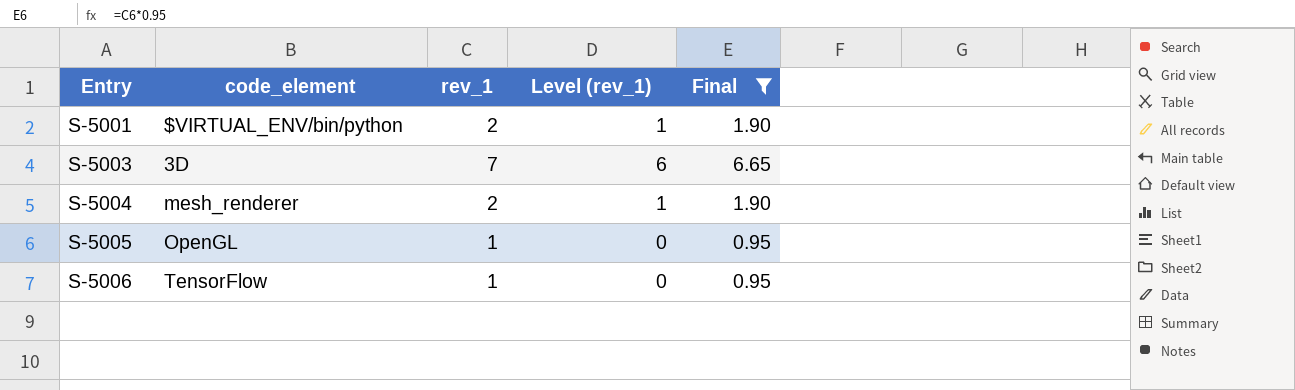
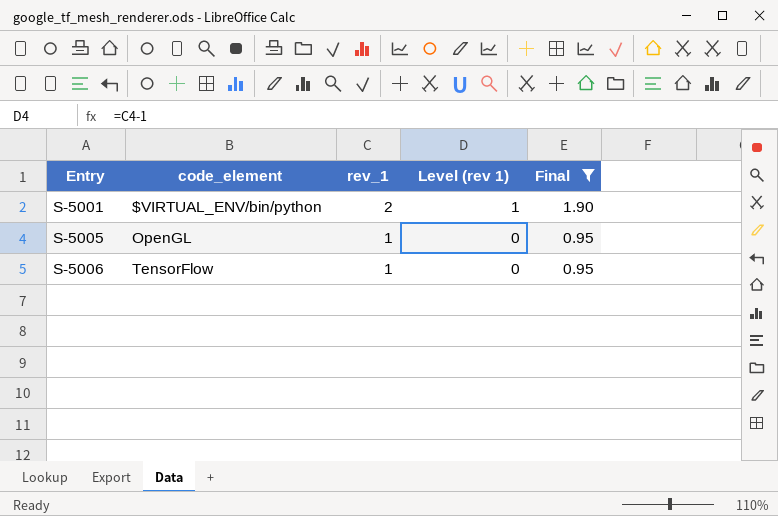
column name: Level (rev_1) -> Level (rev 1)
row S-5003: 3D | 7 | 6 | 6.65 -> none
row S-5004: mesh_renderer | 2 | 1 | 1.90 -> none

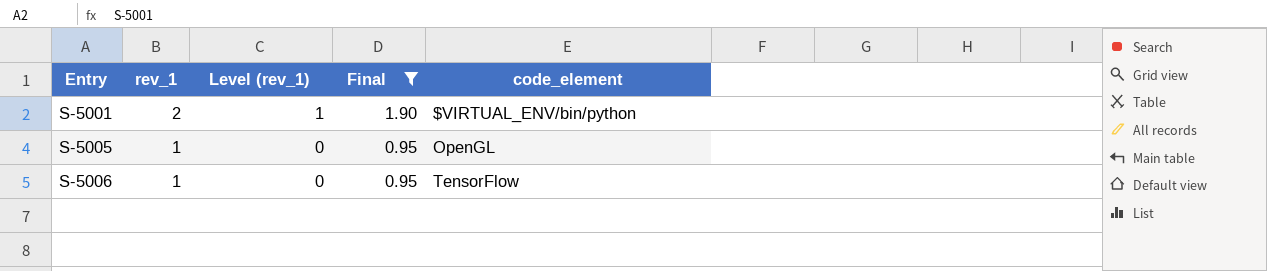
column name: Level (rev 1) -> Level (rev_1)
column code_element | position: 2 -> 5

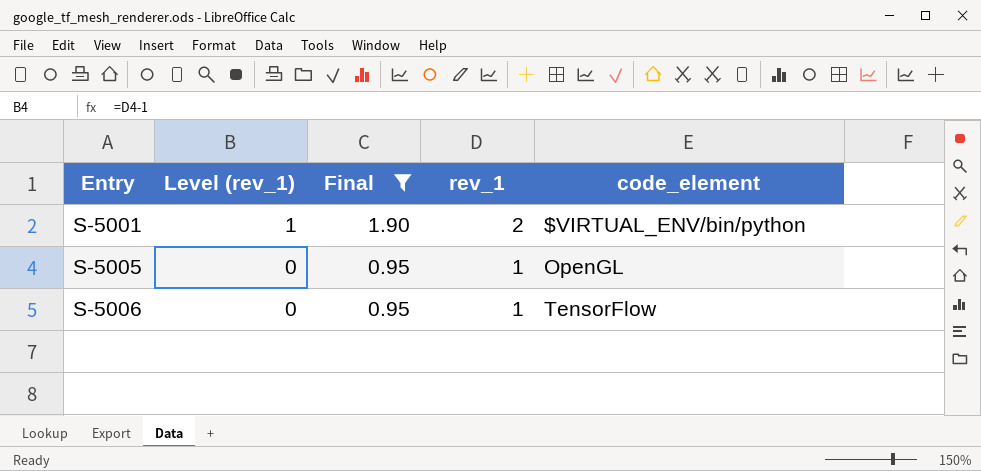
column rev_1 | position: 2 -> 4

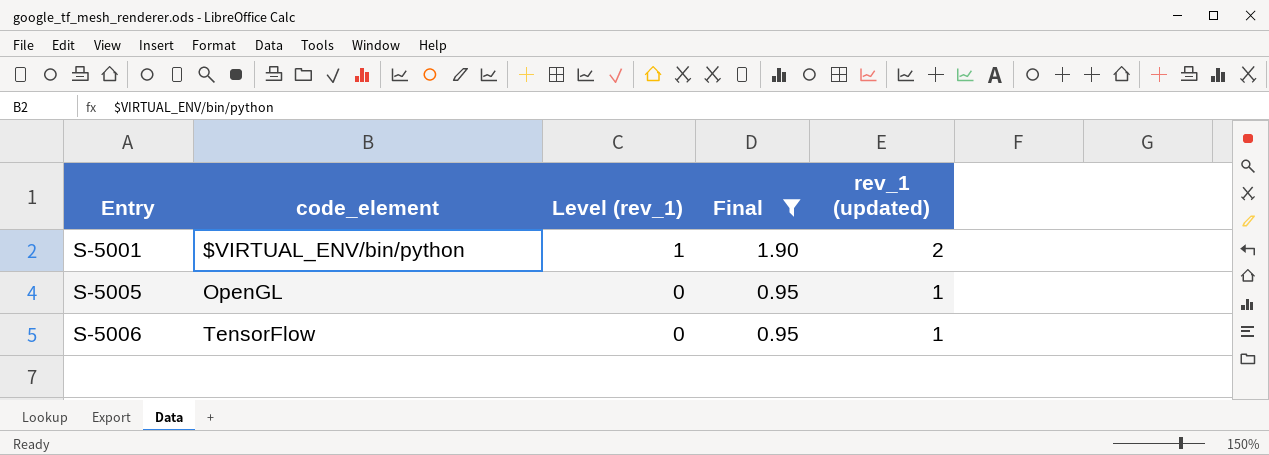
column code_element | position: 5 -> 2
column name: rev_1 -> rev_1 (updated)

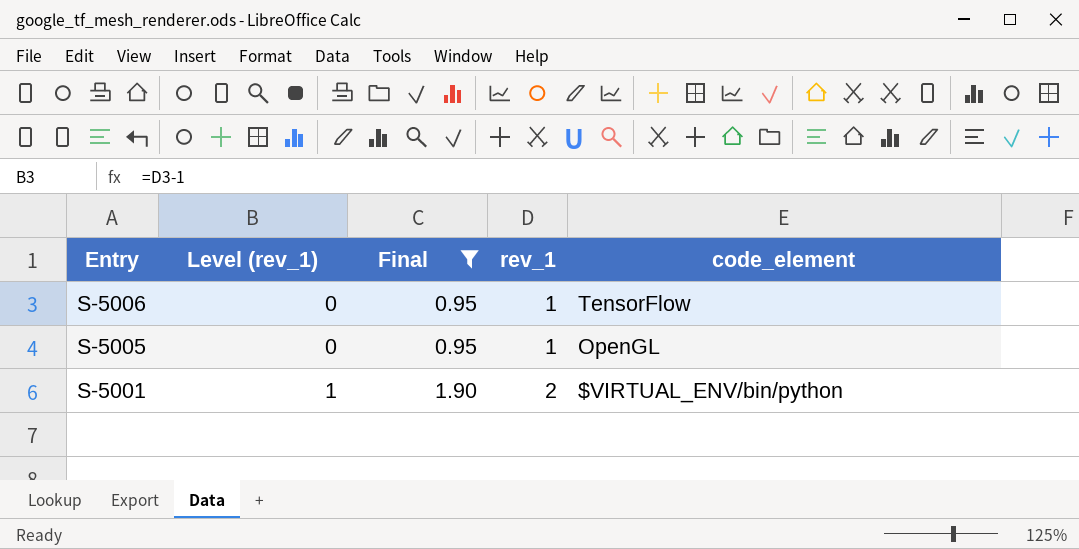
row order: Entry ascending -> Entry descending
column name: rev_1 (updated) -> rev_1
column code_element | position: 2 -> 5

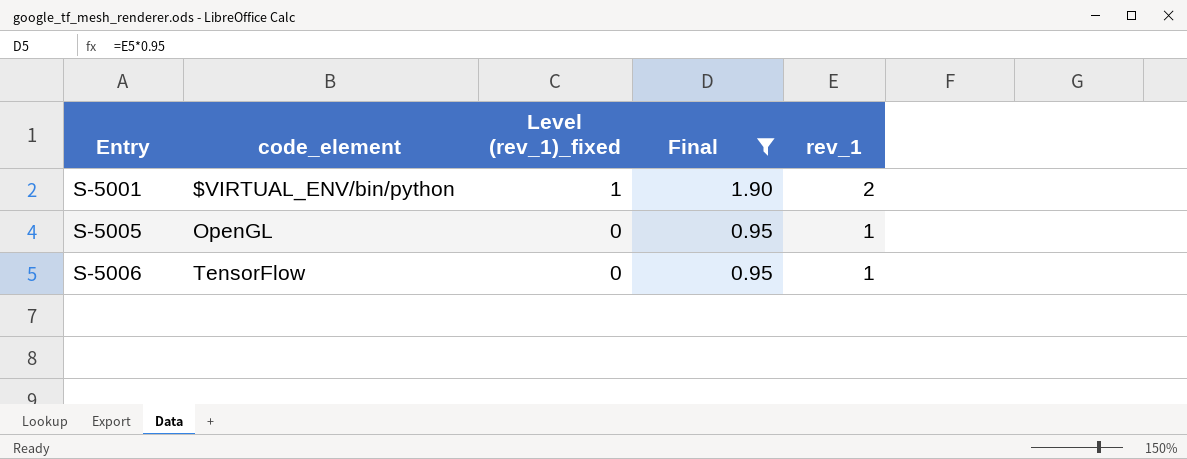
row order: Entry descending -> Entry ascending
column code_element | position: 5 -> 2
column name: Level (rev_1) -> Level (rev_1)_fixed

